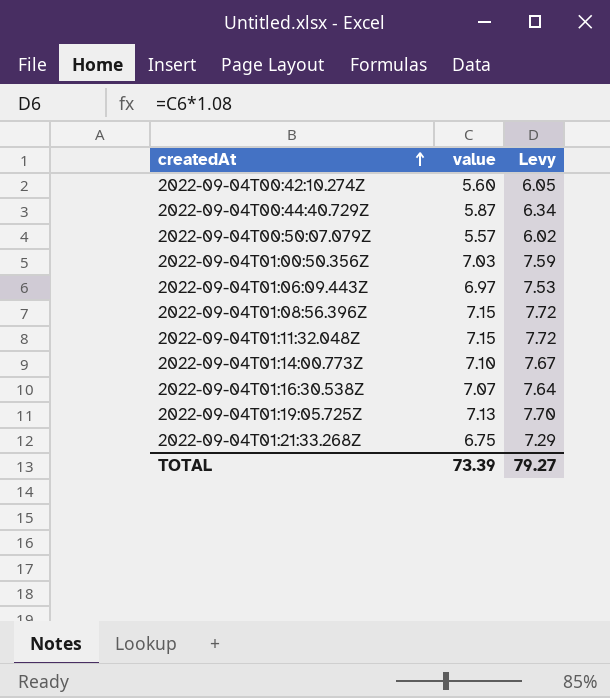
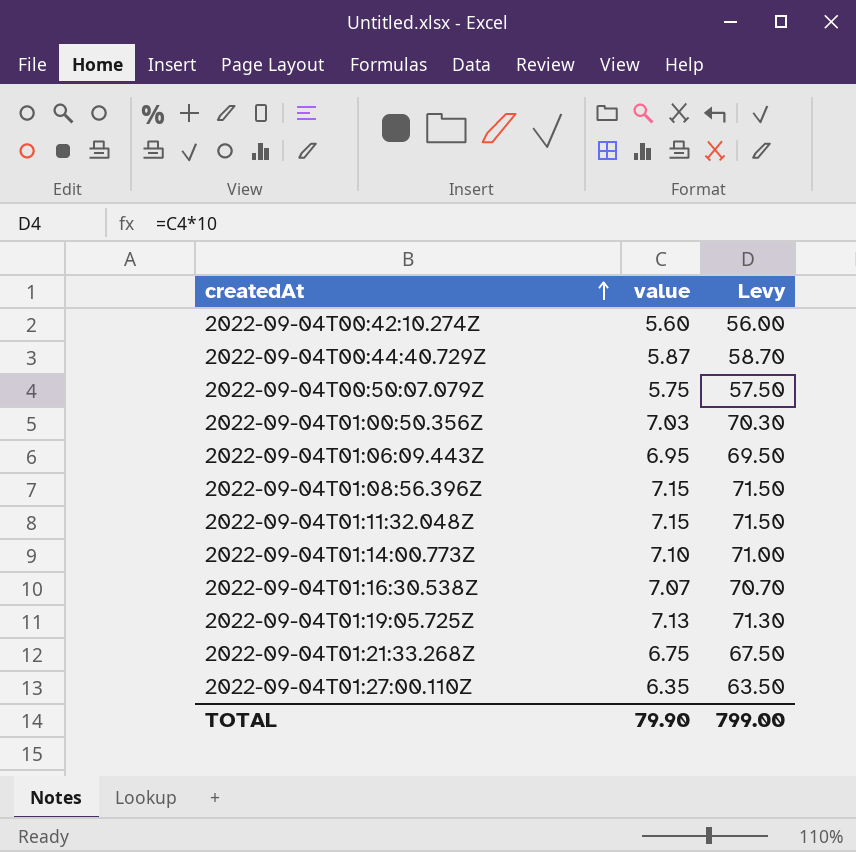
column Levy | formula: [value] * 1.08 -> [value] * 10
2022-09-04T00:50:07.079Z | value: 5.57 -> 5.75
2022-09-04T01:06:09.443Z | value: 6.97 -> 6.95
row 2022-09-04T01:27:00.110Z: none -> 6.35 | 63.50
TOTAL | value: 73.39 -> 79.90
TOTAL | Levy: 79.27 -> 799.00

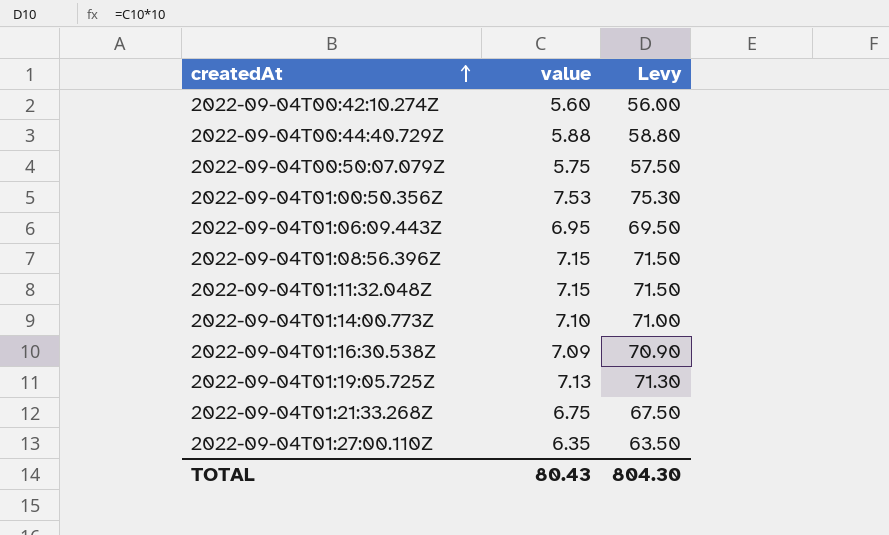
2022-09-04T00:44:40.729Z | value: 5.87 -> 5.88
2022-09-04T00:44:40.729Z | Levy: 58.70 -> 58.80
2022-09-04T01:00:50.356Z | value: 7.03 -> 7.53
2022-09-04T01:00:50.356Z | Levy: 70.30 -> 75.30
2022-09-04T01:16:30.538Z | value: 7.07 -> 7.09
2022-09-04T01:16:30.538Z | Levy: 70.70 -> 70.90
TOTAL | value: 79.90 -> 80.43
TOTAL | Levy: 799.00 -> 804.30

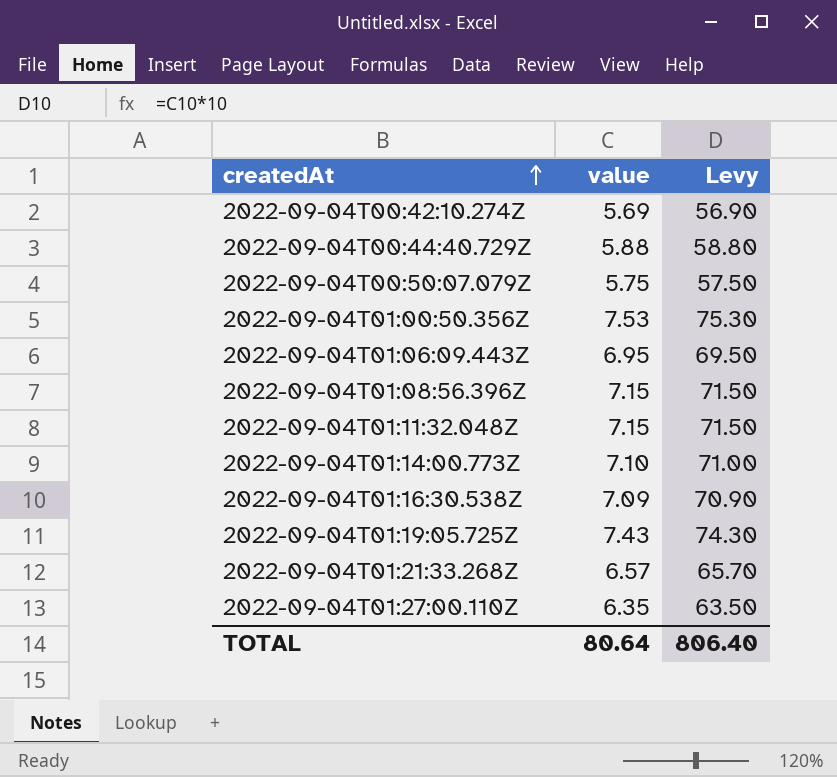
2022-09-04T00:42:10.274Z | value: 5.60 -> 5.69
2022-09-04T00:42:10.274Z | Levy: 56.00 -> 56.90
2022-09-04T01:19:05.725Z | value: 7.13 -> 7.43
2022-09-04T01:19:05.725Z | Levy: 71.30 -> 74.30
2022-09-04T01:21:33.268Z | value: 6.75 -> 6.57
2022-09-04T01:21:33.268Z | Levy: 67.50 -> 65.70
TOTAL | value: 80.43 -> 80.64
TOTAL | Levy: 804.30 -> 806.40

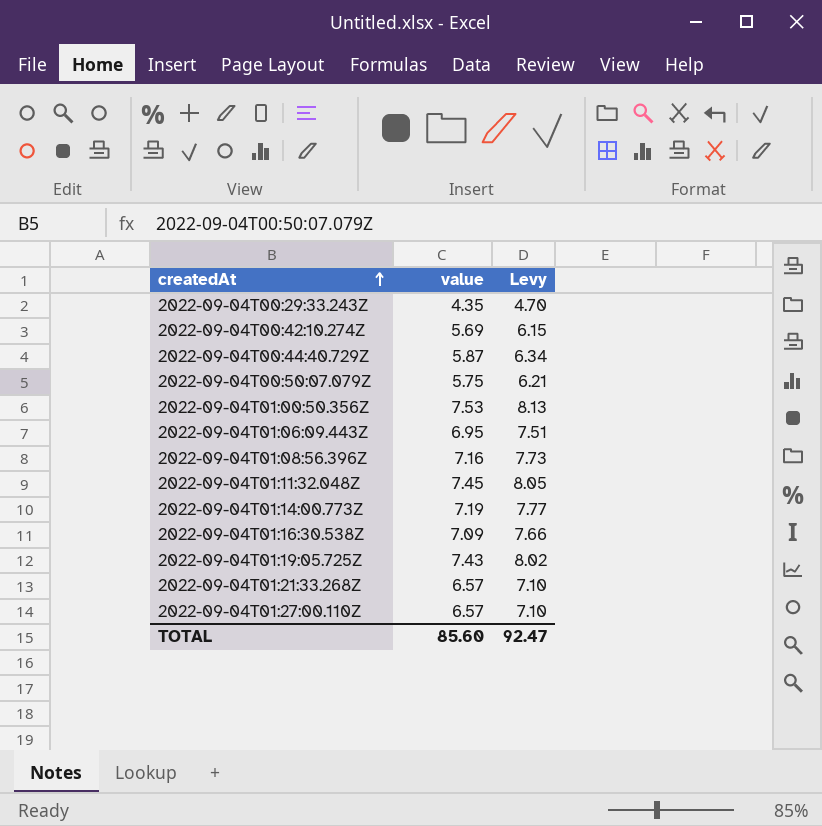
column Levy | formula: [value] * 10 -> [value] * 1.08
row 2022-09-04T00:29:33.243Z: none -> 4.35 | 4.70
2022-09-04T00:44:40.729Z | value: 5.88 -> 5.87
2022-09-04T01:08:56.396Z | value: 7.15 -> 7.16
2022-09-04T01:11:32.048Z | value: 7.15 -> 7.45
2022-09-04T01:14:00.773Z | value: 7.10 -> 7.19
2022-09-04T01:27:00.110Z | value: 6.35 -> 6.57
TOTAL | value: 80.64 -> 85.60
TOTAL | Levy: 806.40 -> 92.47

